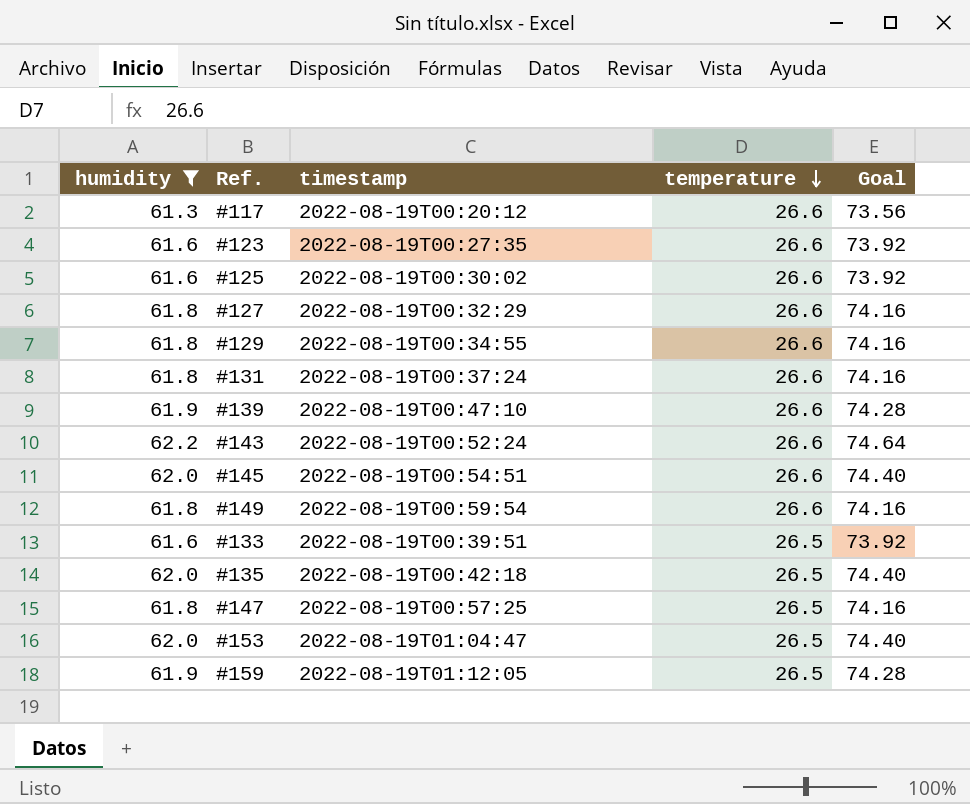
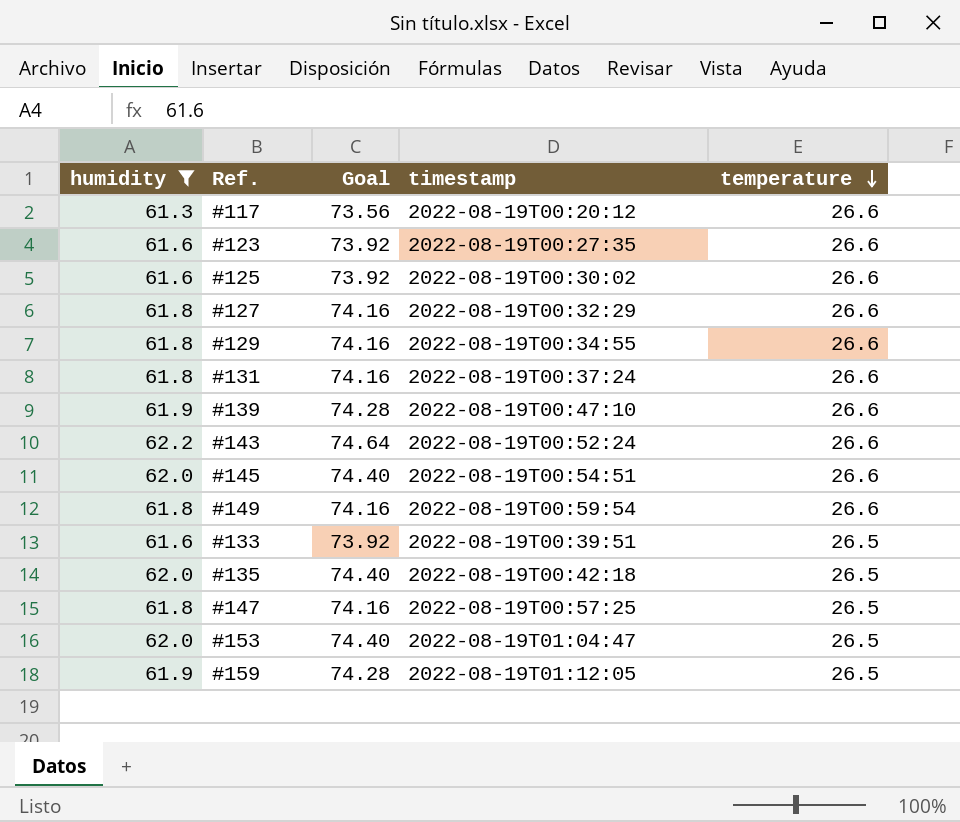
column Goal | position: 5 -> 3

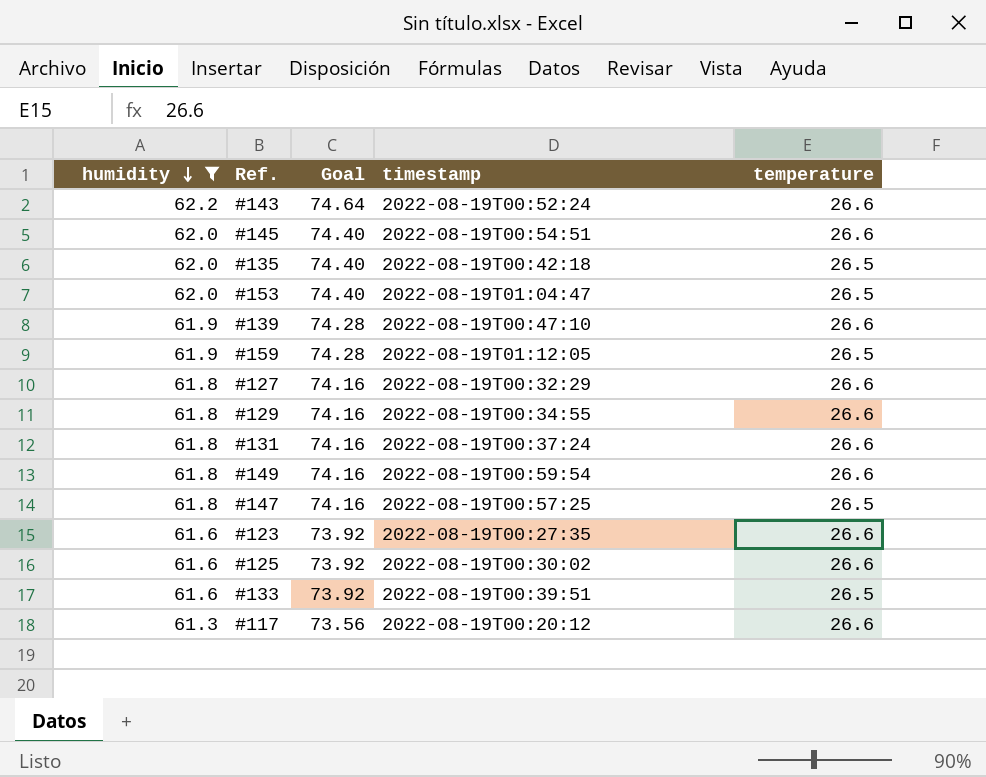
row order: temperature descending -> humidity descending

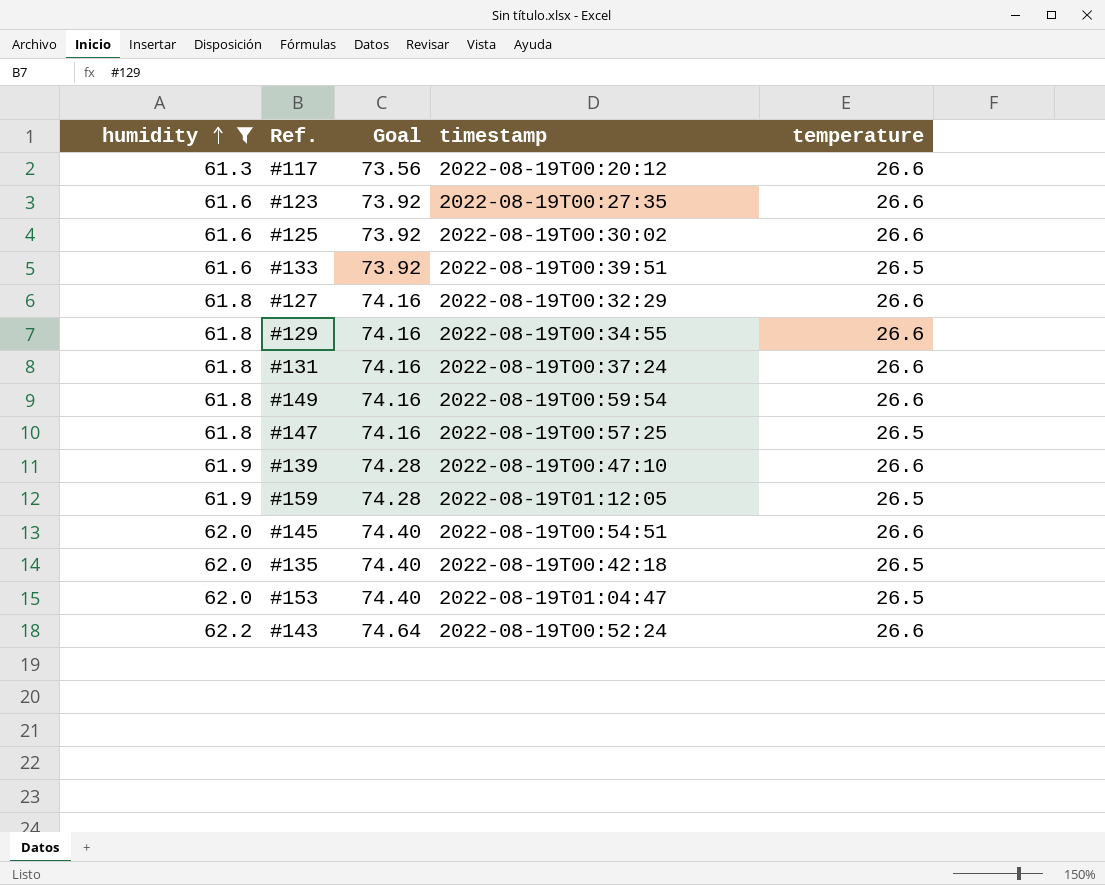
row order: humidity descending -> humidity ascending

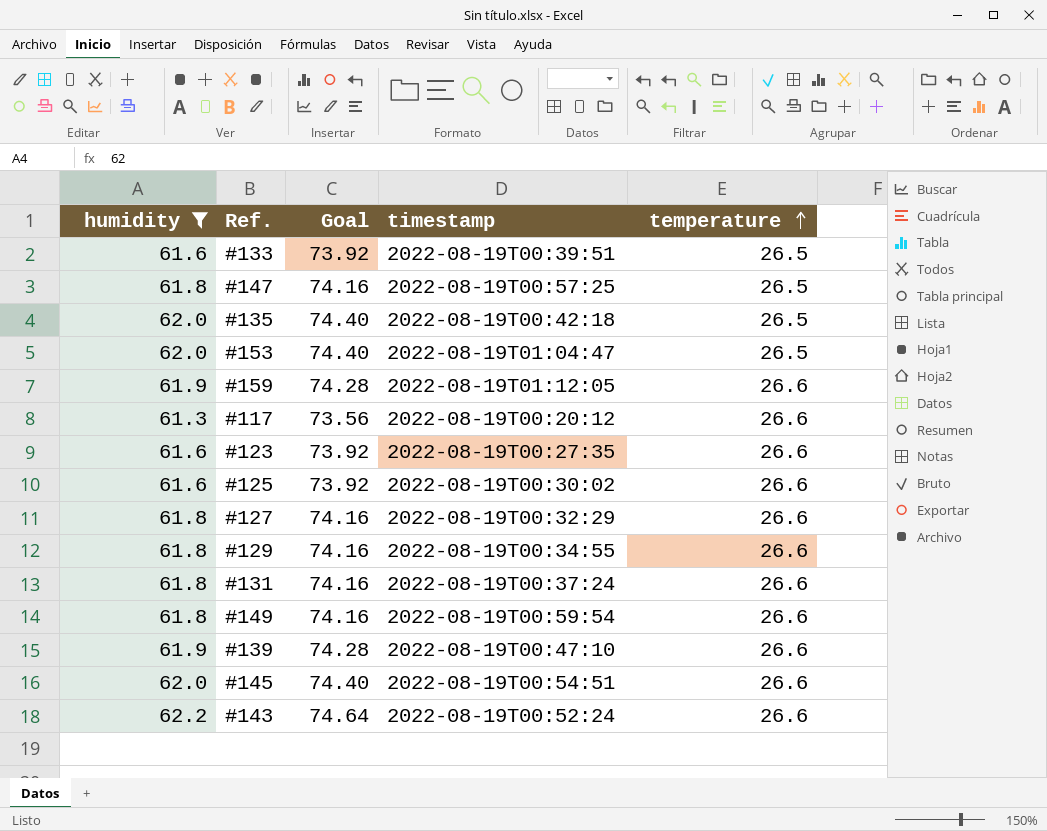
row order: humidity ascending -> temperature ascending
#159 | temperature: 26.5 -> 26.6

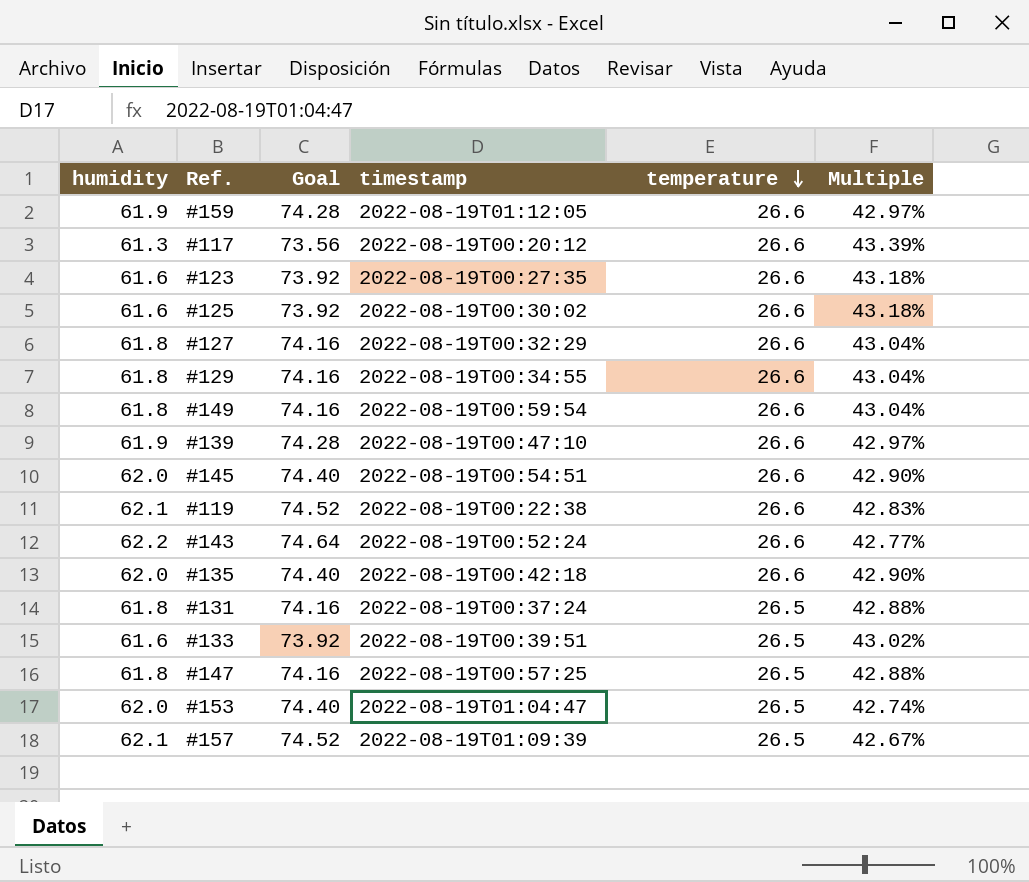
filter: humidity != 62.1 -> none
row order: temperature ascending -> temperature descending
column Multiple | formula: none -> [temperature] / [humidity]
#135 | temperature: 26.5 -> 26.6
#131 | temperature: 26.6 -> 26.5

